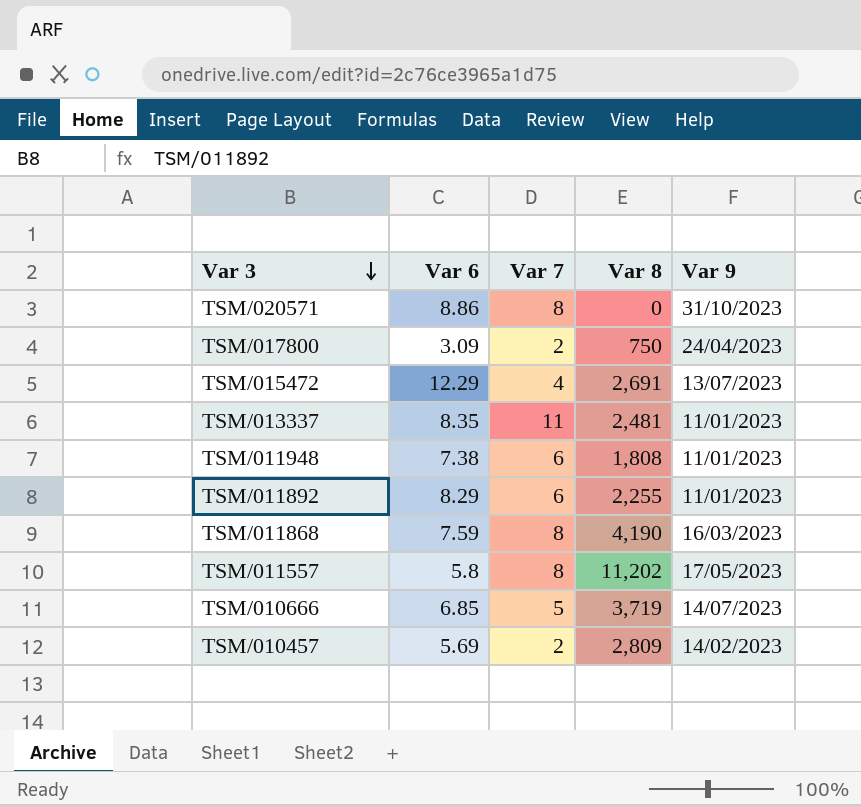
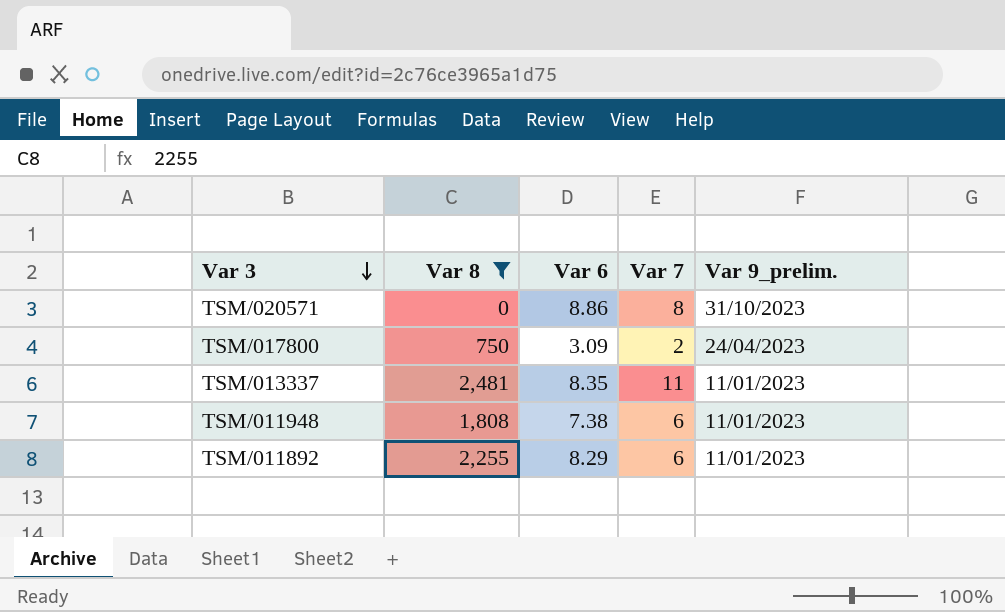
filter: none -> Var 8 <= 2,481
column Var 8 | position: 4 -> 2
column name: Var 9 -> Var 9_prelim.

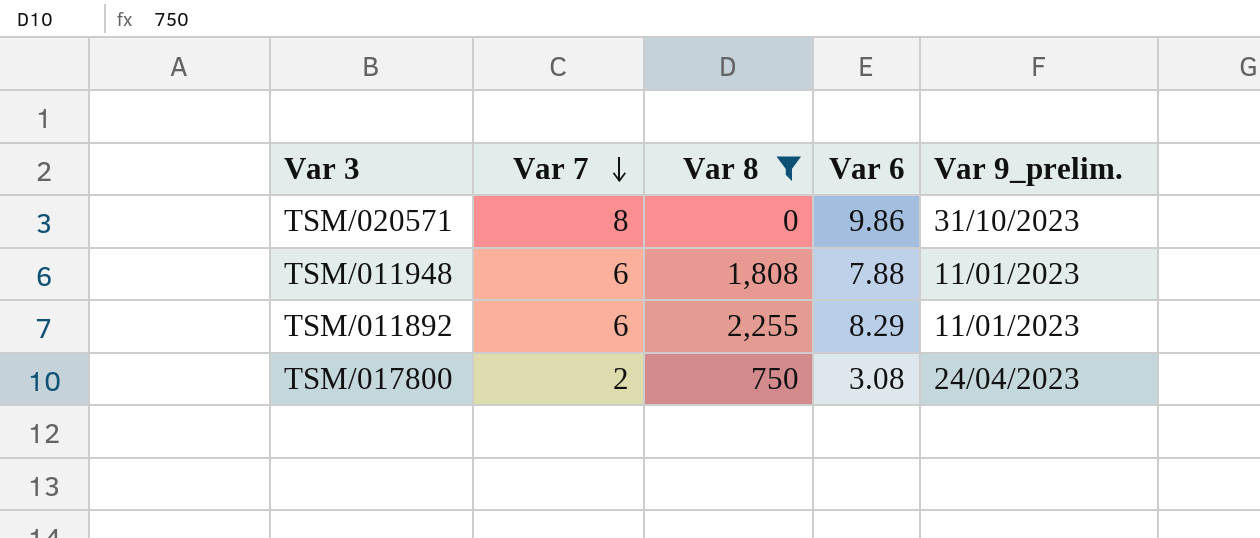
row order: Var 3 descending -> Var 7 descending
column Var 7 | position: 4 -> 2
row TSM/013337: 2,481 | 8.35 | 11 | 11/01/2023 -> none
TSM/020571 | Var 6: 8.86 -> 9.86
TSM/011948 | Var 6: 7.38 -> 7.88
TSM/017800 | Var 6: 3.09 -> 3.08

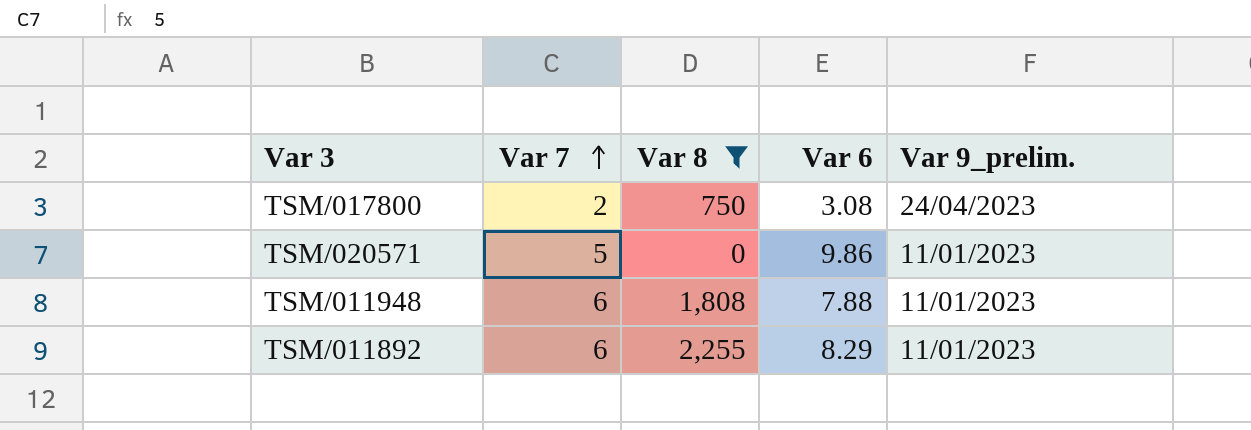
row order: Var 7 descending -> Var 7 ascending
TSM/020571 | Var 7: 8 -> 5
TSM/020571 | Var 9_prelim.: 31/10/2023 -> 11/01/2023

